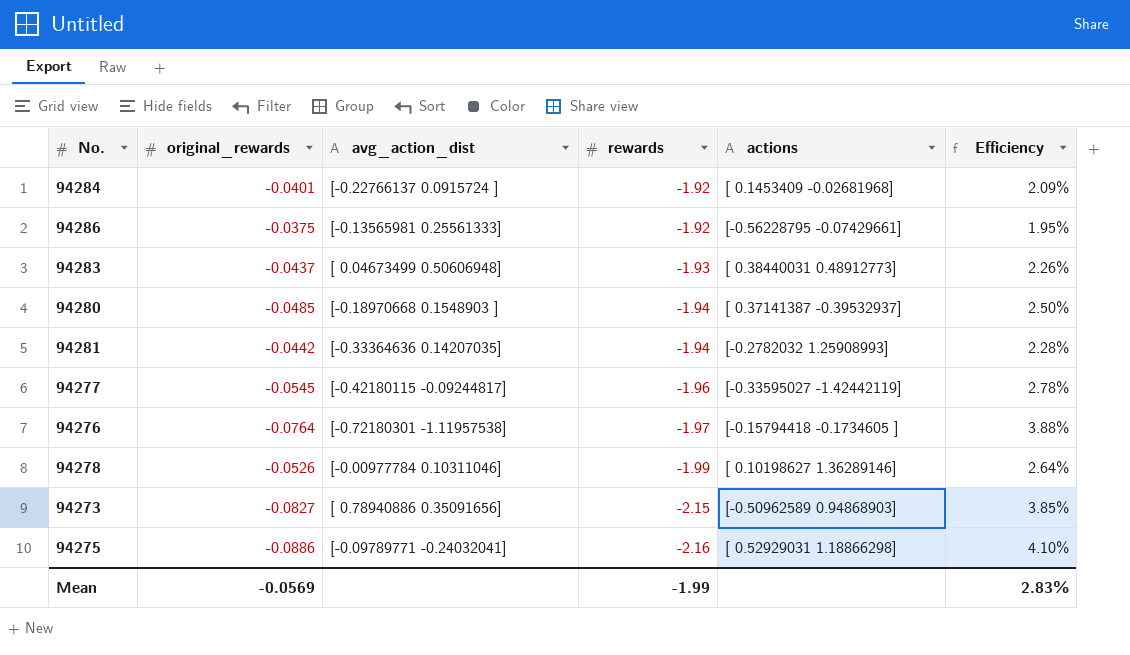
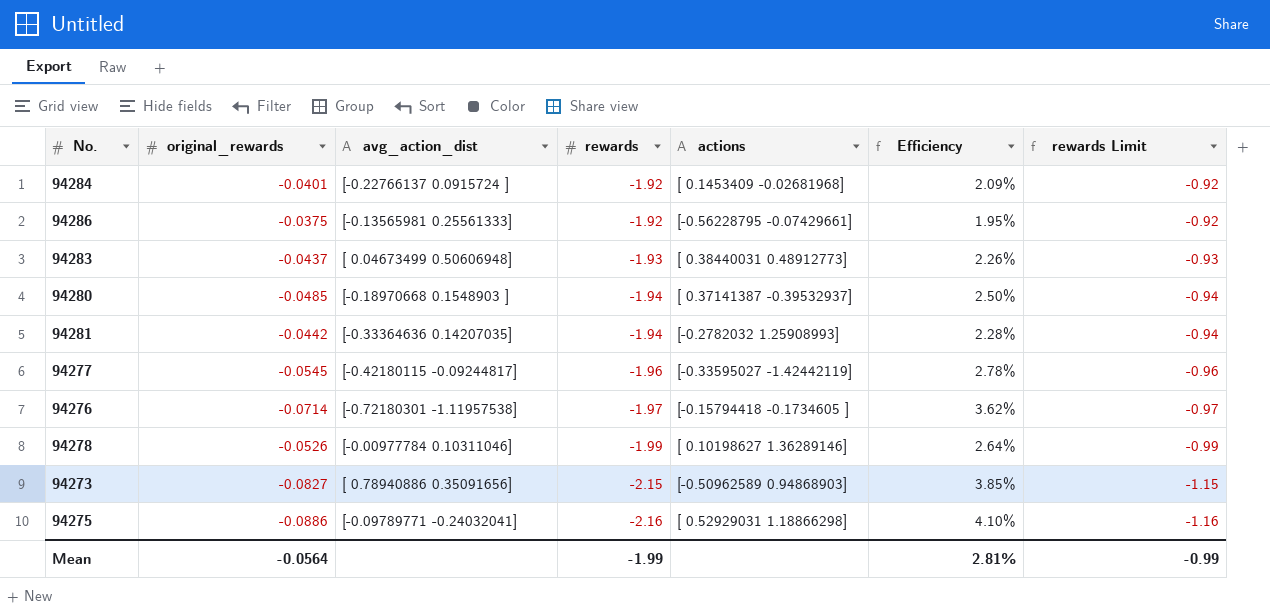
column rewards Limit | formula: none -> [rewards] + 1
94276 | original_rewards: -0.0764 -> -0.0714
94276 | Efficiency: 3.88% -> 3.62%
Mean | original_rewards: -0.0569 -> -0.0564
Mean | Efficiency: 2.83% -> 2.81%

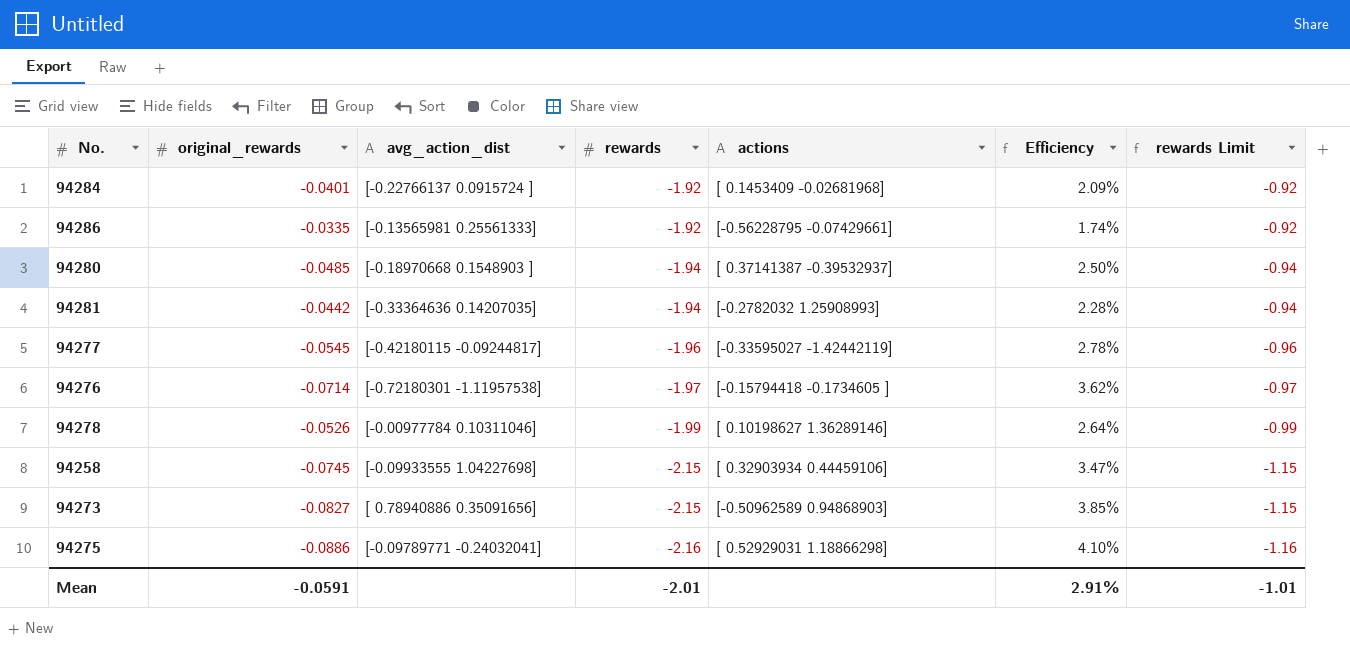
row 94283: -0.0437 | [ 0.04673499 0.50606948] | -1.93 | [ 0.38440031 0.48912773] | 2.26% | -0.93 -> none
94286 | original_rewards: -0.0375 -> -0.0335
94286 | Efficiency: 1.95% -> 1.74%
row 94258: none -> -0.0745 | [-0.09933555 1.04227698] | -2.15 | [ 0.32903934 0.44459106] | 3.47% | -1.15
Mean | original_rewards: -0.0564 -> -0.0591
Mean | rewards: -1.99 -> -2.01
Mean | Efficiency: 2.81% -> 2.91%
Mean | rewards Limit: -0.99 -> -1.01

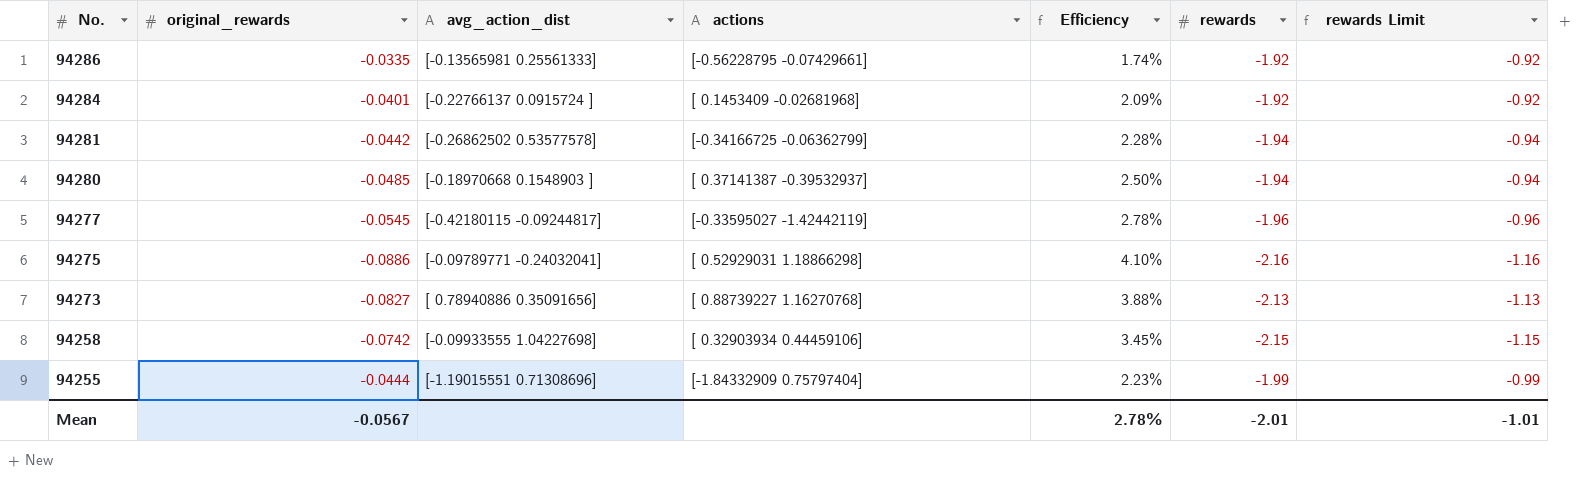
row order: rewards descending -> No. descending
column rewards | position: 4 -> 6
row 94276: -0.0714 | [-0.72180301 -1.11957538] | -1.97 | [-0.15794418 -0.1734605 ] | 3.62% | -0.97 -> none
row 94278: -0.0526 | [-0.00977784 0.10311046] | -1.99 | [ 0.10198627 1.36289146] | 2.64% | -0.99 -> none
94281 | avg_action_dist: [-0.33364636 0.14207035] -> [-0.26862502 0.53577578]
94281 | actions: [-0.2782032 1.25908993] -> [-0.34166725 -0.06362799]
94273 | actions: [-0.50962589 0.94868903] -> [ 0.88739227 1.16270768]
94273 | Efficiency: 3.85% -> 3.88%
94273 | rewards: -2.15 -> -2.13
94273 | rewards Limit: -1.15 -> -1.13
94258 | original_rewards: -0.0745 -> -0.0742
94258 | Efficiency: 3.47% -> 3.45%
row 94255: none -> -0.0444 | [-1.19015551 0.71308696] | [-1.84332909 0.75797404] | 2.23% | -1.99 | -0.99
Mean | original_rewards: -0.0591 -> -0.0567
Mean | Efficiency: 2.91% -> 2.78%

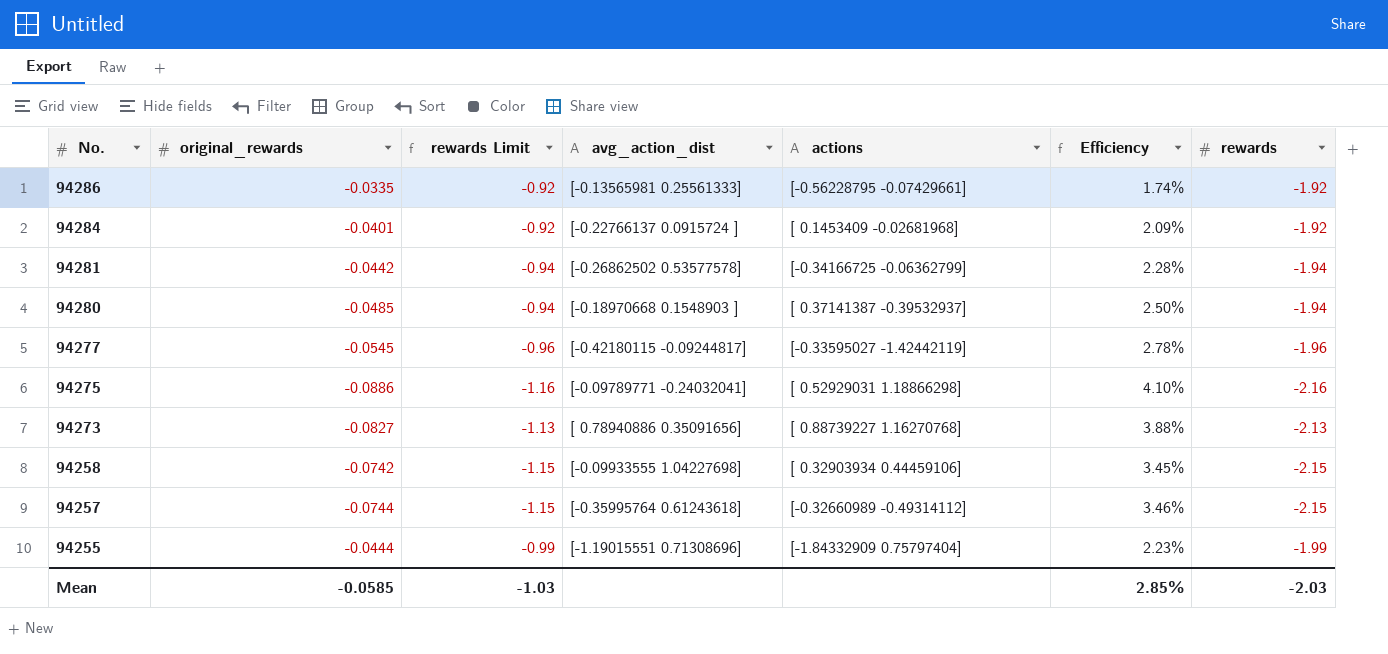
column rewards Limit | position: 7 -> 3
row 94257: none -> -0.0744 | -1.15 | [-0.35995764 0.61243618] | [-0.32660989 -0.49314112] | 3.46% | -2.15
Mean | original_rewards: -0.0567 -> -0.0585
Mean | rewards Limit: -1.01 -> -1.03
Mean | Efficiency: 2.78% -> 2.85%
Mean | rewards: -2.01 -> -2.03

